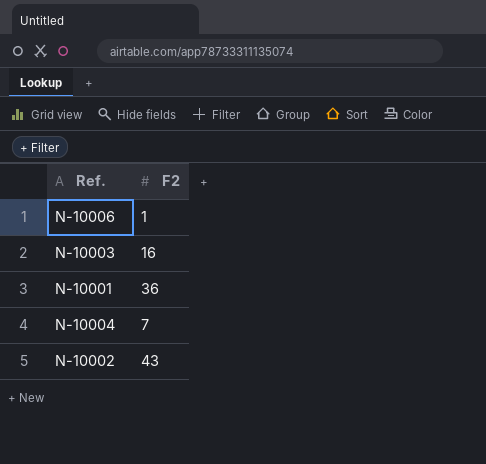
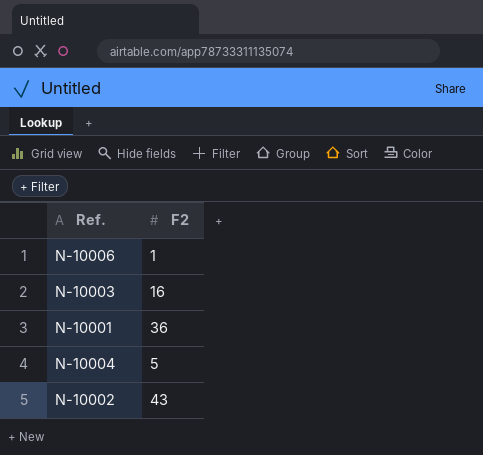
N-10004 | F2: 7 -> 5

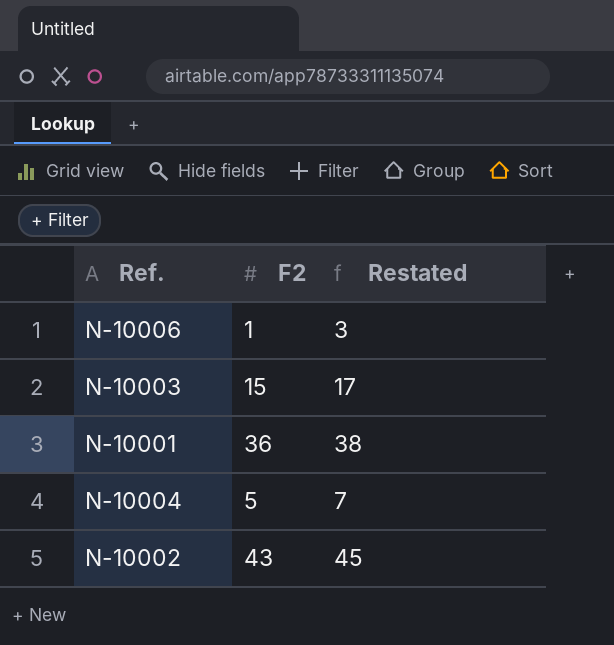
column Restated | formula: none -> [F2] + 2
N-10003 | F2: 16 -> 15

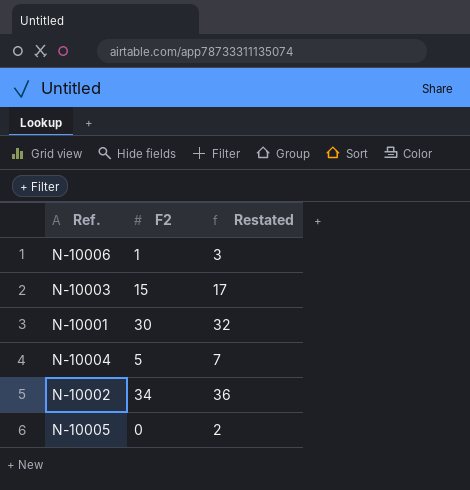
N-10001 | F2: 36 -> 30
N-10001 | Restated: 38 -> 32
N-10002 | F2: 43 -> 34
N-10002 | Restated: 45 -> 36
row N-10005: none -> 0 | 2

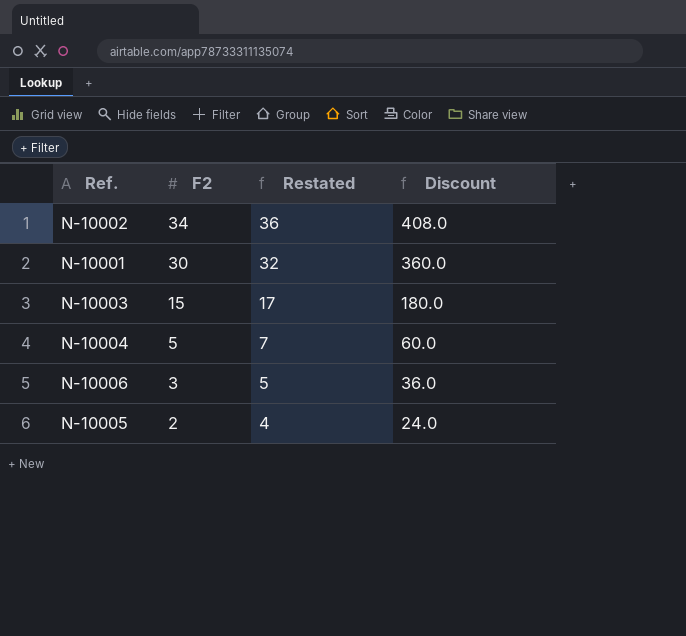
row order: none -> F2 descending
column Discount | formula: none -> [F2] * 12
N-10006 | F2: 1 -> 3
N-10006 | Restated: 3 -> 5
N-10005 | F2: 0 -> 2
N-10005 | Restated: 2 -> 4

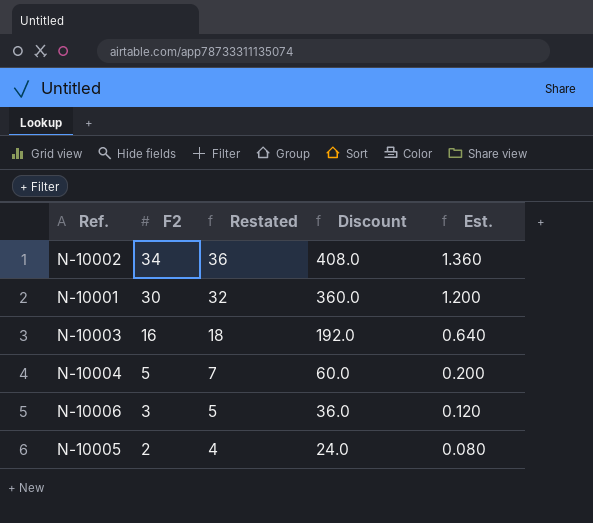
column Est. | formula: none -> [F2] * 0.04
N-10003 | F2: 15 -> 16
N-10003 | Restated: 17 -> 18
N-10003 | Discount: 180.0 -> 192.0

